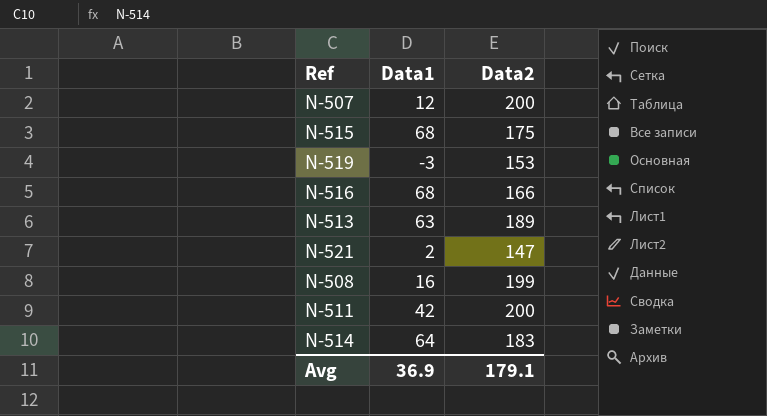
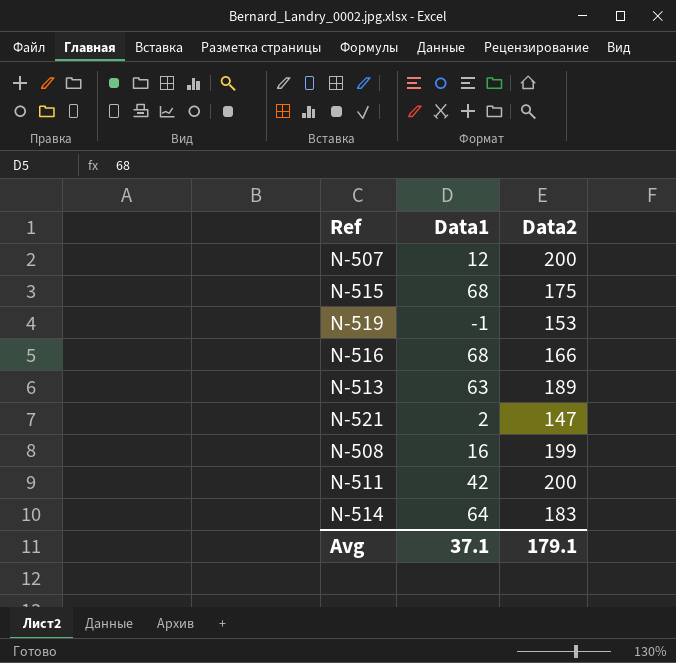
N-519 | Data1: -3 -> -1
Avg | Data1: 36.9 -> 37.1

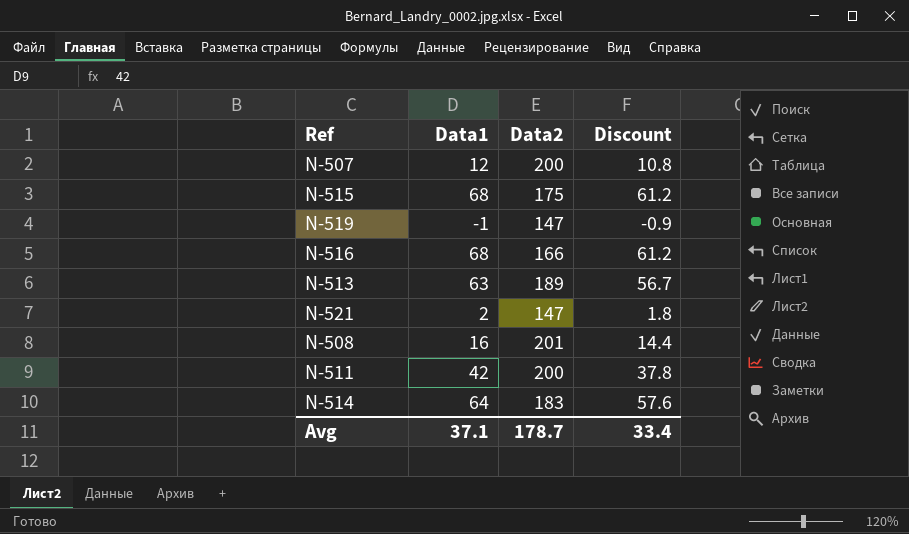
column Discount | formula: none -> [Data1] * 0.9
N-519 | Data2: 153 -> 147
N-508 | Data2: 199 -> 201
Avg | Data2: 179.1 -> 178.7

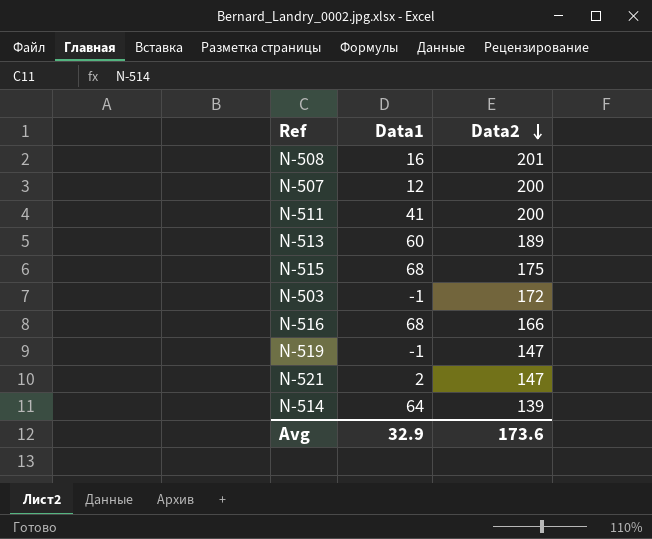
row order: none -> Data2 descending
column Discount | formula: [Data1] * 0.9 -> none
N-511 | Data1: 42 -> 41
N-513 | Data1: 63 -> 60
row N-503: none -> -1 | 172
N-514 | Data2: 183 -> 139
Avg | Data1: 37.1 -> 32.9
Avg | Data2: 178.7 -> 173.6

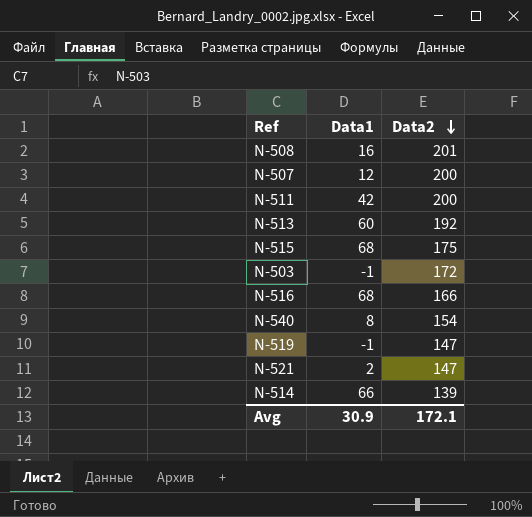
N-511 | Data1: 41 -> 42
N-513 | Data2: 189 -> 192
row N-540: none -> 8 | 154
N-514 | Data1: 64 -> 66
Avg | Data1: 32.9 -> 30.9
Avg | Data2: 173.6 -> 172.1

